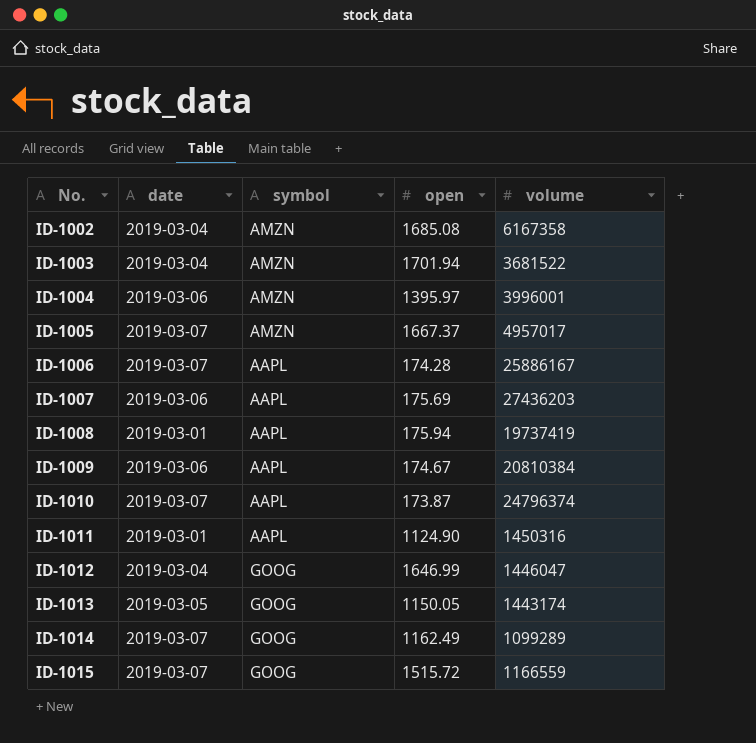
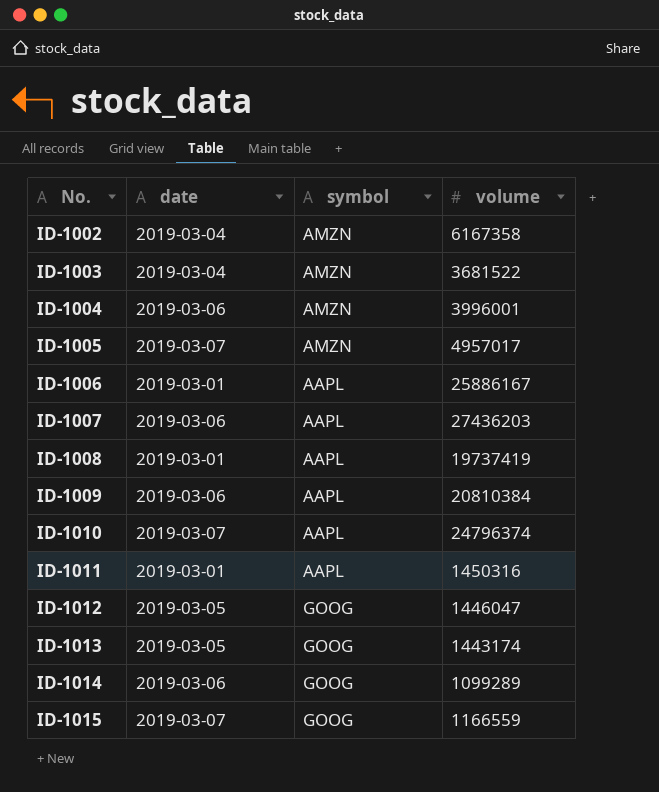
column open | position: 4 -> none
ID-1006 | date: 2019-03-07 -> 2019-03-01
ID-1012 | date: 2019-03-04 -> 2019-03-05
ID-1014 | date: 2019-03-07 -> 2019-03-06

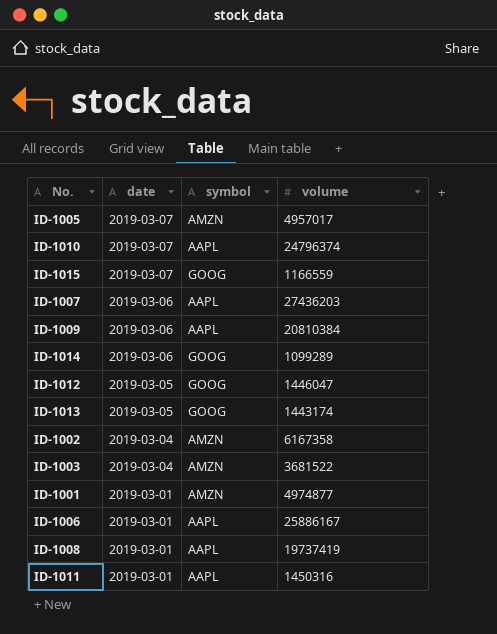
row order: No. ascending -> date descending
row ID-1004: 2019-03-06 | AMZN | 3996001 -> none
row ID-1001: none -> 2019-03-01 | AMZN | 4974877

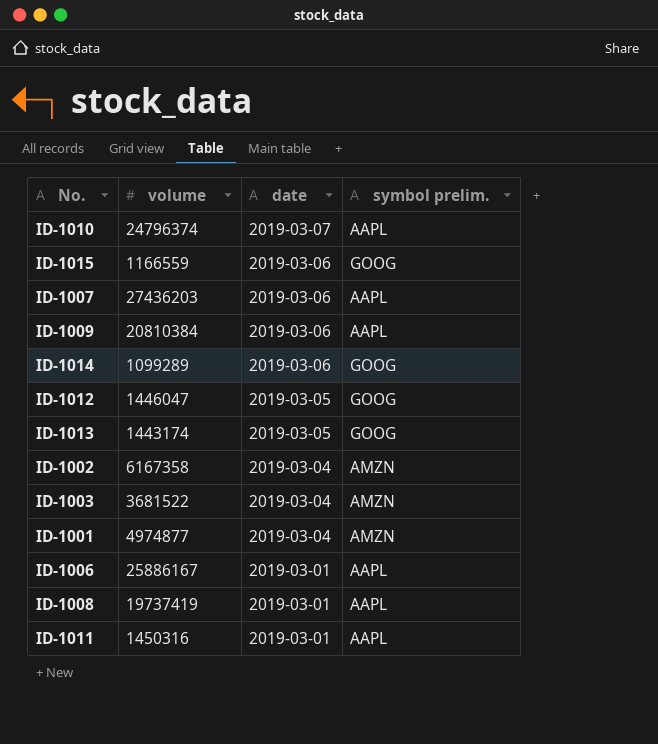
column volume | position: 4 -> 2
column name: symbol -> symbol prelim.
row ID-1005: 2019-03-07 | AMZN | 4957017 -> none
ID-1015 | date: 2019-03-07 -> 2019-03-06
ID-1001 | date: 2019-03-01 -> 2019-03-04

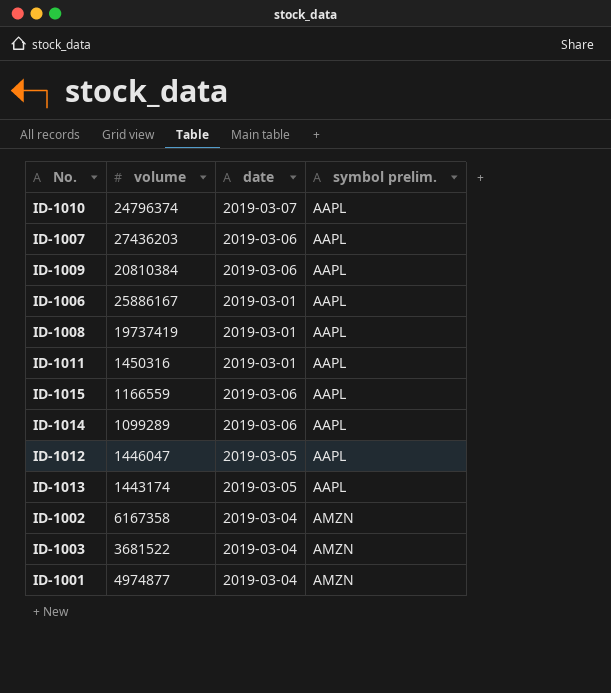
row order: date descending -> symbol prelim. ascending
ID-1015 | symbol prelim.: GOOG -> AAPL
ID-1014 | symbol prelim.: GOOG -> AAPL
ID-1012 | symbol prelim.: GOOG -> AAPL
ID-1013 | symbol prelim.: GOOG -> AAPL

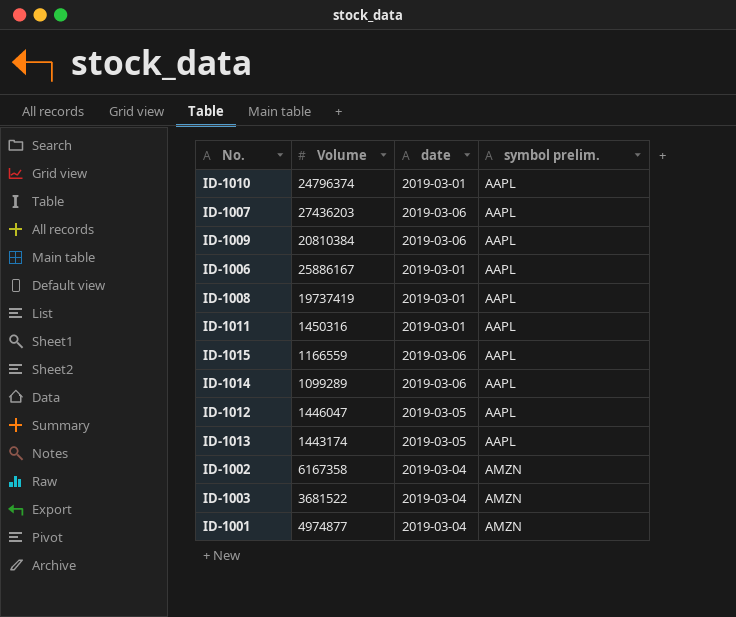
column name: volume -> Volume
ID-1010 | date: 2019-03-07 -> 2019-03-01

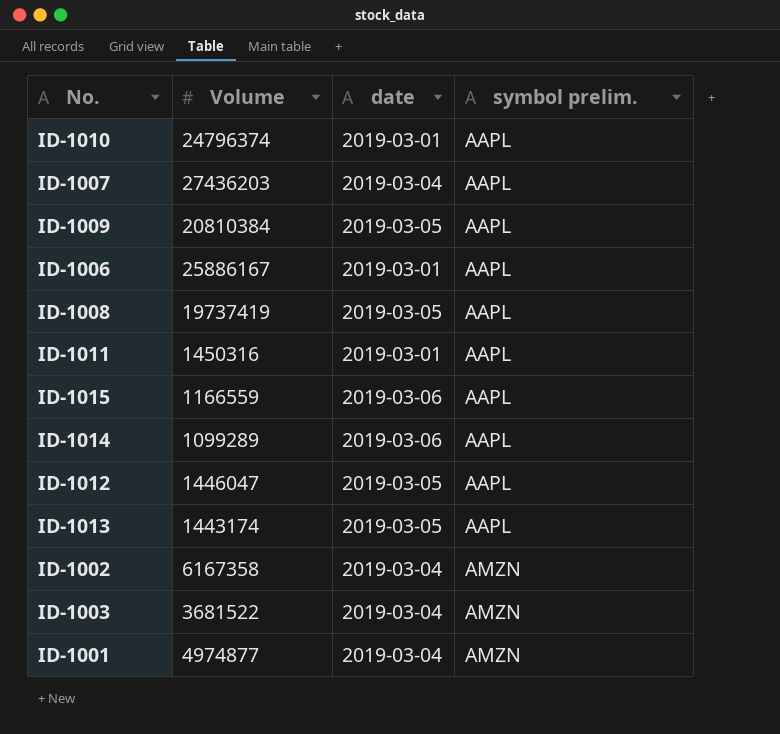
ID-1007 | date: 2019-03-06 -> 2019-03-04
ID-1009 | date: 2019-03-06 -> 2019-03-05
ID-1008 | date: 2019-03-01 -> 2019-03-05

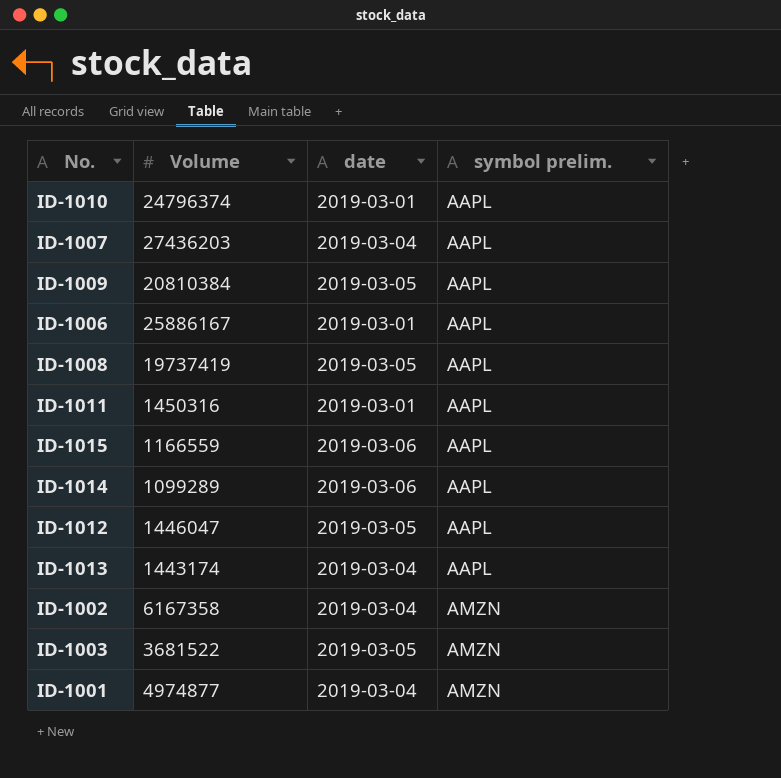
ID-1013 | date: 2019-03-05 -> 2019-03-04
ID-1003 | date: 2019-03-04 -> 2019-03-05

